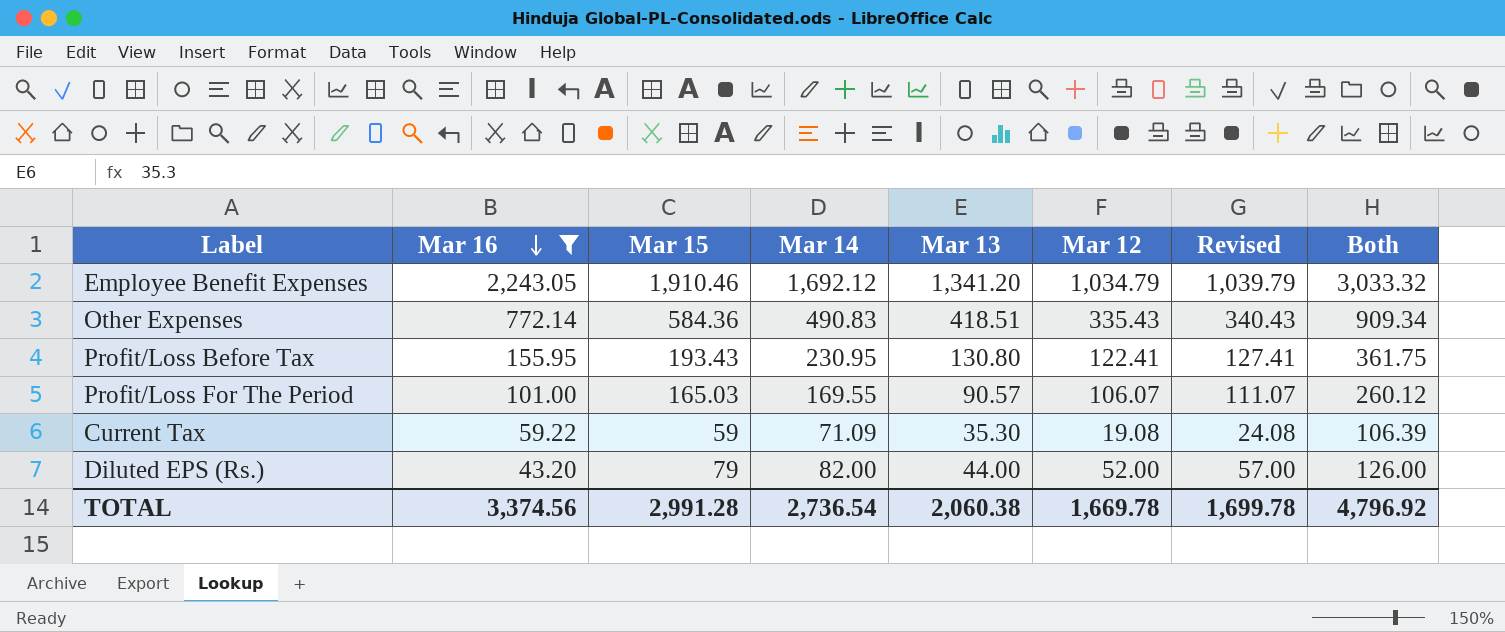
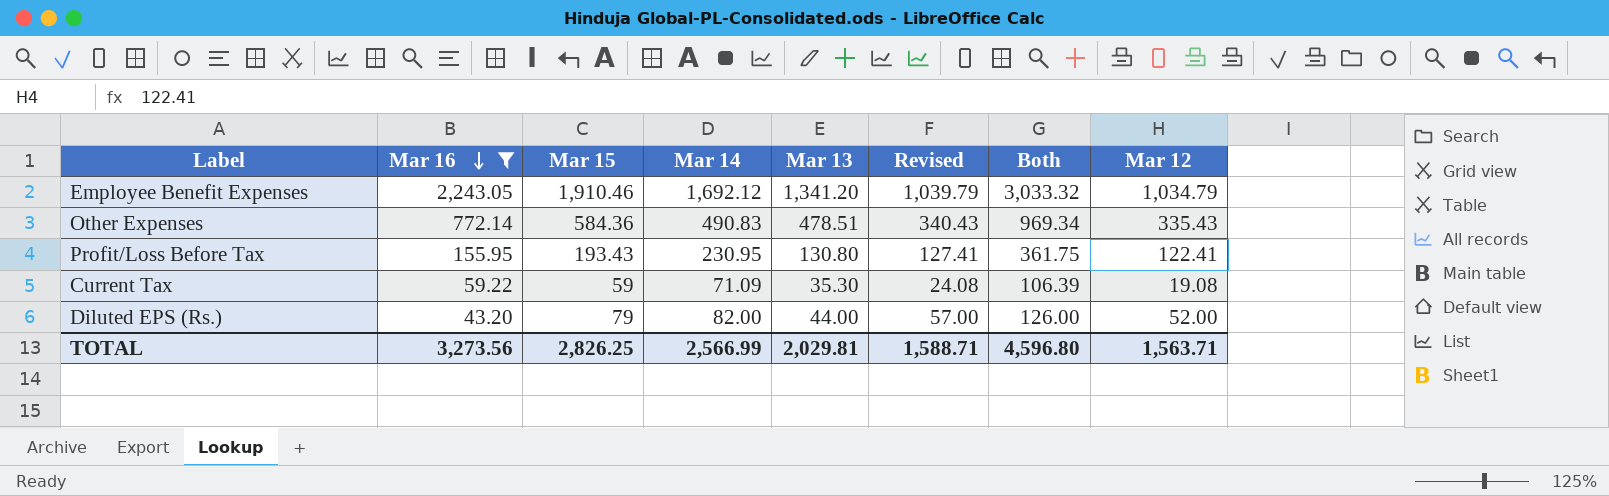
column Mar 12 | position: 6 -> 8
row Profit/Loss For The Period: 101.00 | 165.03 | 169.55 | 90.57 | 106.07 | 111.07 | 260.12 -> none
Other Expenses | Mar 13: 418.51 -> 478.51
Other Expenses | Both: 909.34 -> 969.34
TOTAL | Mar 16: 3,374.56 -> 3,273.56
TOTAL | Mar 15: 2,991.28 -> 2,826.25
TOTAL | Mar 14: 2,736.54 -> 2,566.99
TOTAL | Mar 13: 2,060.38 -> 2,029.81
TOTAL | Revised: 1,699.78 -> 1,588.71
TOTAL | Both: 4,796.92 -> 4,596.80
TOTAL | Mar 12: 1,669.78 -> 1,563.71

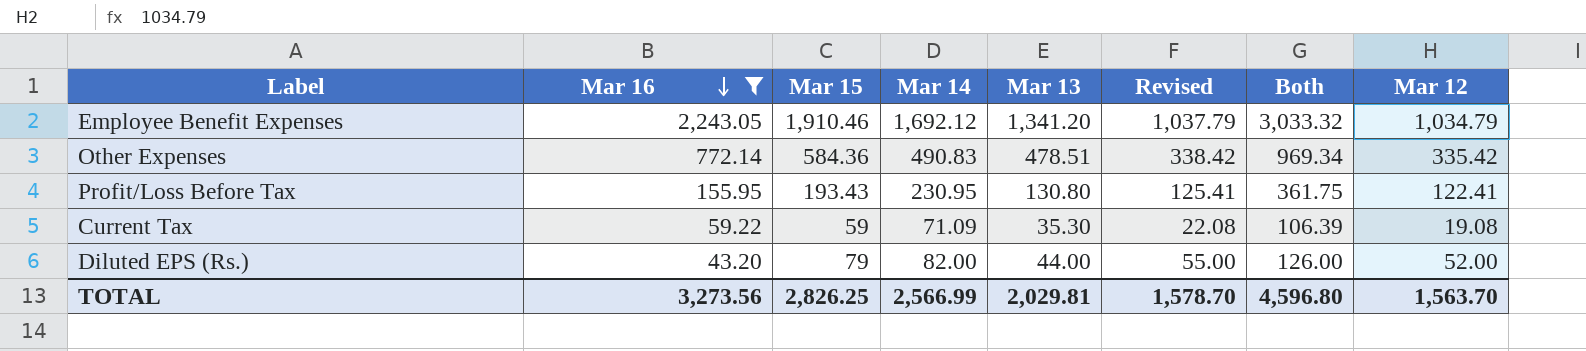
column Revised | formula: [Mar 12] + 5 -> [Mar 12] + 3
Other Expenses | Mar 12: 335.43 -> 335.42
TOTAL | Revised: 1,588.71 -> 1,578.70
TOTAL | Mar 12: 1,563.71 -> 1,563.70

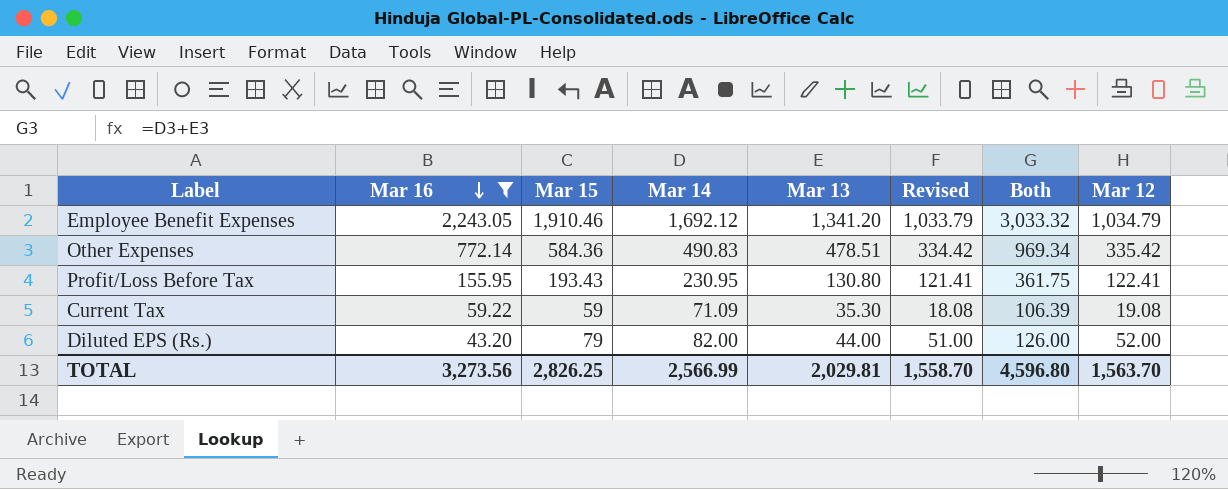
column Revised | formula: [Mar 12] + 3 -> [Mar 12] - 1
TOTAL | Revised: 1,578.70 -> 1,558.70

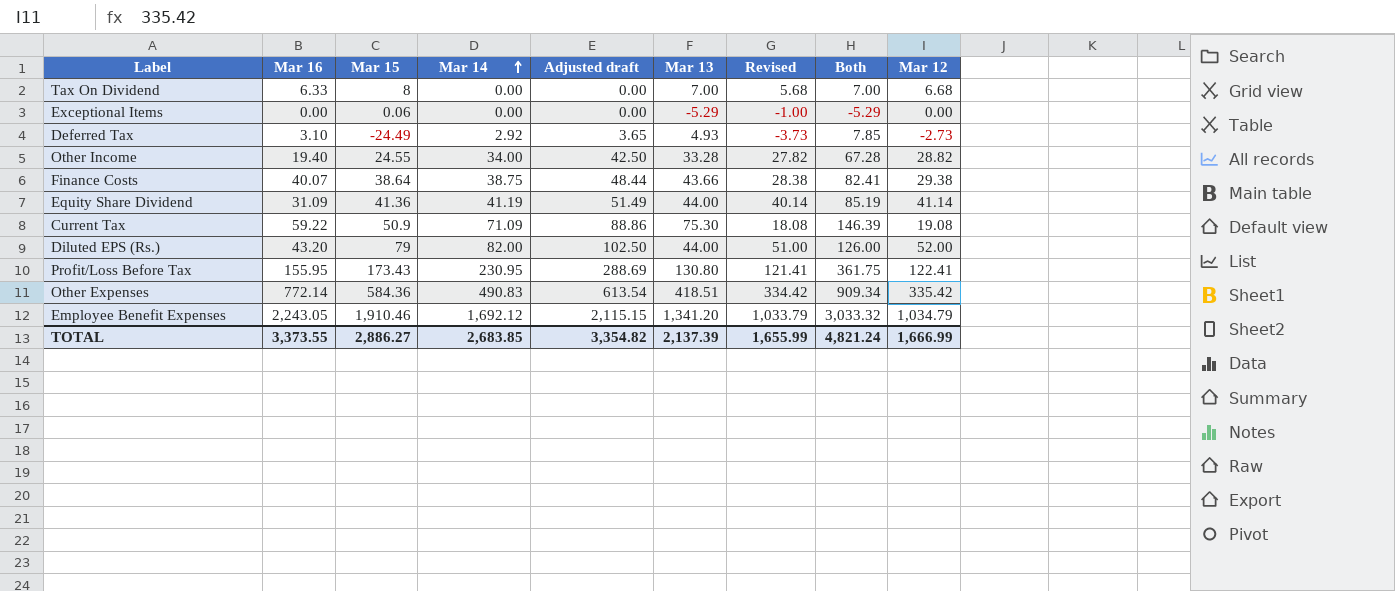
filter: Mar 16 >= 43.20 -> none
row order: Mar 16 descending -> Mar 14 ascending
column Adjusted draft | formula: none -> [Mar 14] * 1.25
Current Tax | Mar 15: 59 -> 50.9
Current Tax | Mar 13: 35.30 -> 75.30
Current Tax | Both: 106.39 -> 146.39
Profit/Loss Before Tax | Mar 15: 193.43 -> 173.43
Other Expenses | Mar 13: 478.51 -> 418.51
Other Expenses | Both: 969.34 -> 909.34
TOTAL | Mar 16: 3,273.56 -> 3,373.55
TOTAL | Mar 15: 2,826.25 -> 2,886.27
TOTAL | Mar 14: 2,566.99 -> 2,683.85
TOTAL | Mar 13: 2,029.81 -> 2,137.39
TOTAL | Revised: 1,558.70 -> 1,655.99
TOTAL | Both: 4,596.80 -> 4,821.24
TOTAL | Mar 12: 1,563.70 -> 1,666.99

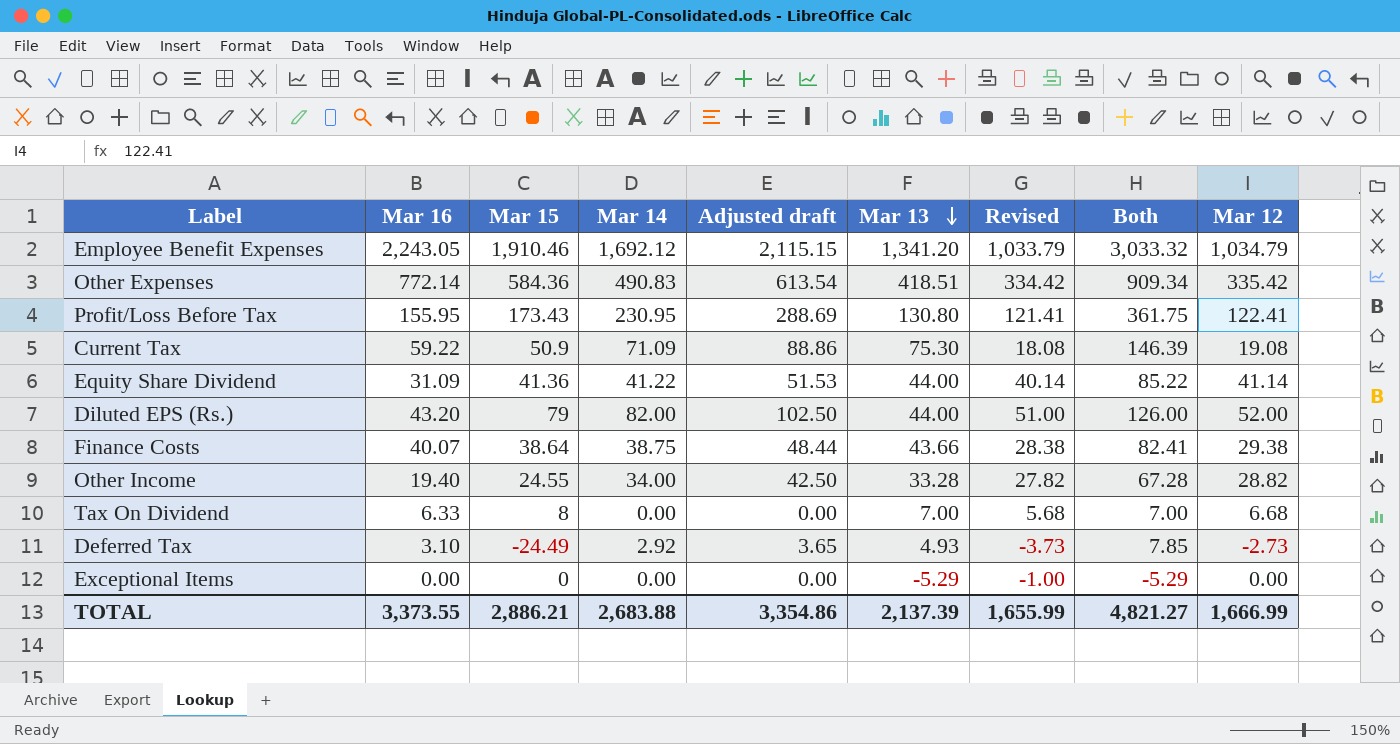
row order: Mar 14 ascending -> Mar 13 descending
Equity Share Dividend | Mar 14: 41.19 -> 41.22
Equity Share Dividend | Adjusted draft: 51.49 -> 51.53
Equity Share Dividend | Both: 85.19 -> 85.22
Exceptional Items | Mar 15: 0.06 -> 0
TOTAL | Mar 15: 2,886.27 -> 2,886.21
TOTAL | Mar 14: 2,683.85 -> 2,683.88
TOTAL | Adjusted draft: 3,354.82 -> 3,354.86
TOTAL | Both: 4,821.24 -> 4,821.27

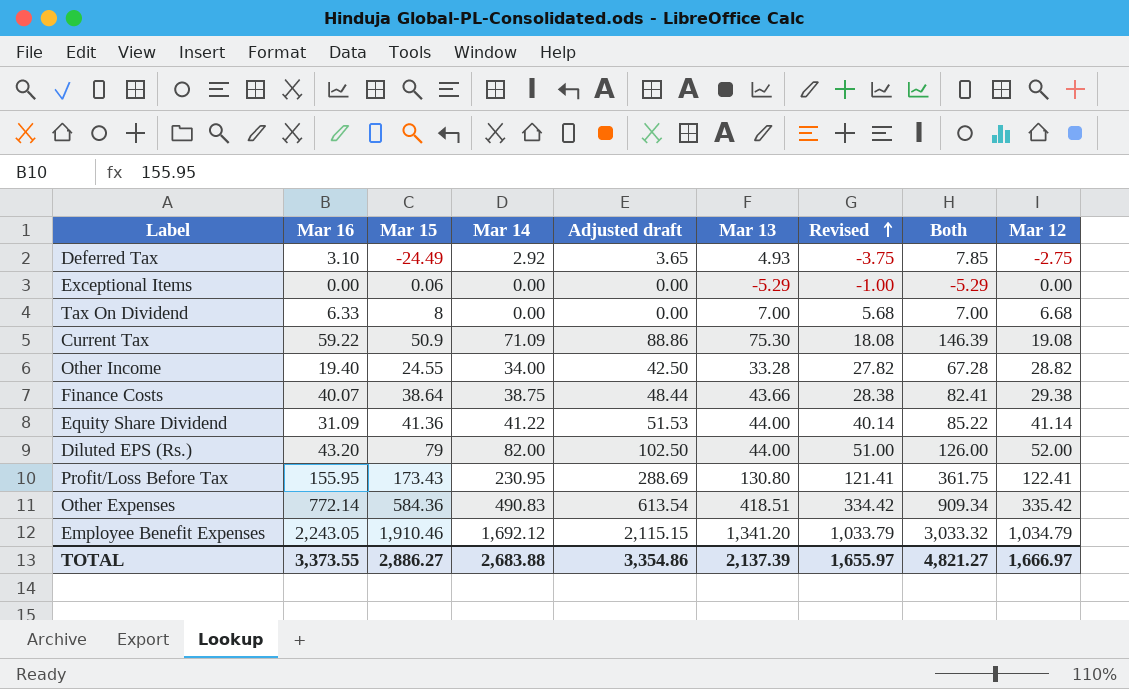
row order: Mar 13 descending -> Revised ascending
Deferred Tax | Revised: -3.73 -> -3.75
Deferred Tax | Mar 12: -2.73 -> -2.75
Exceptional Items | Mar 15: 0 -> 0.06
TOTAL | Mar 15: 2,886.21 -> 2,886.27
TOTAL | Revised: 1,655.99 -> 1,655.97
TOTAL | Mar 12: 1,666.99 -> 1,666.97

